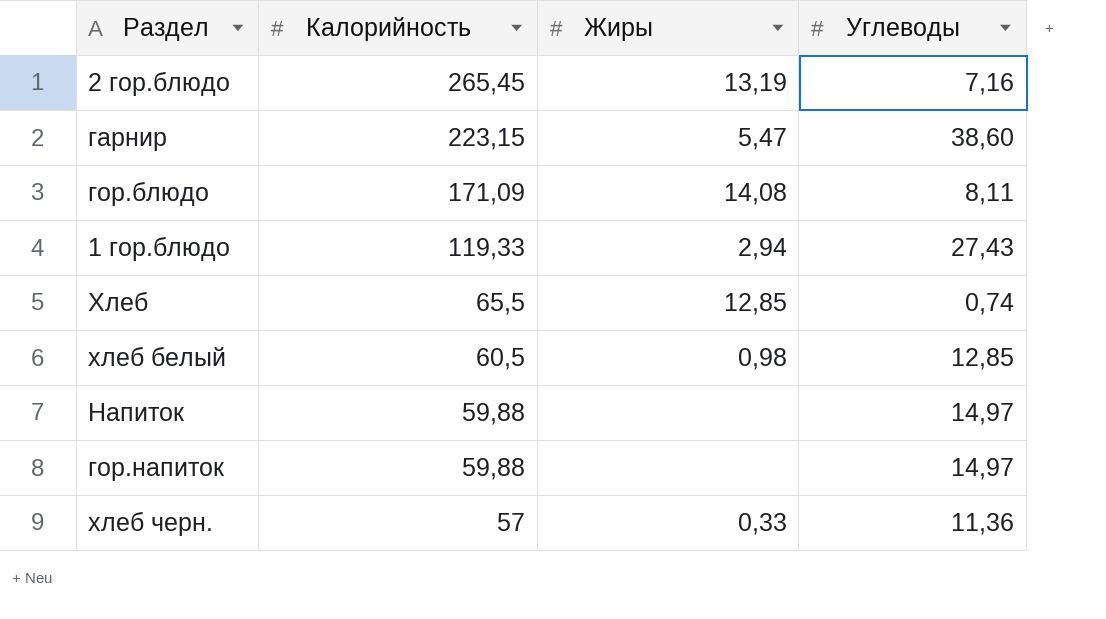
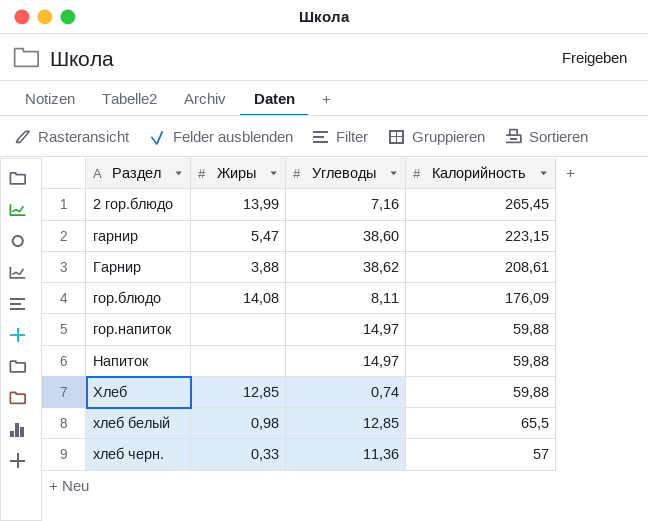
row order: Калорийность descending -> Раздел ascending
column Калорийность | position: 2 -> 4
row 1 гор.блюдо: 119,33 | 2,94 | 27,43 -> none
2 гор.блюдо | Жиры: 13,19 -> 13,99
row Гарнир: none -> 3,88 | 38,62 | 208,61
гор.блюдо | Калорийность: 171,09 -> 176,09
Хлеб | Калорийность: 65,5 -> 59,88
хлеб белый | Калорийность: 60,5 -> 65,5

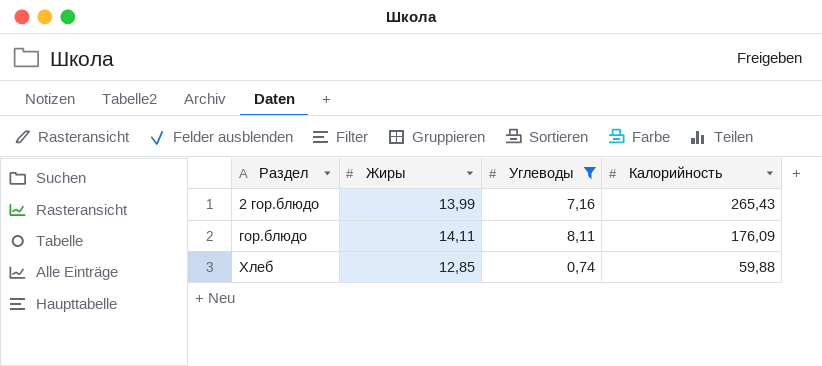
filter: none -> Углеводы <= 8,11
2 гор.блюдо | Калорийность: 265,45 -> 265,43
гор.блюдо | Жиры: 14,08 -> 14,11

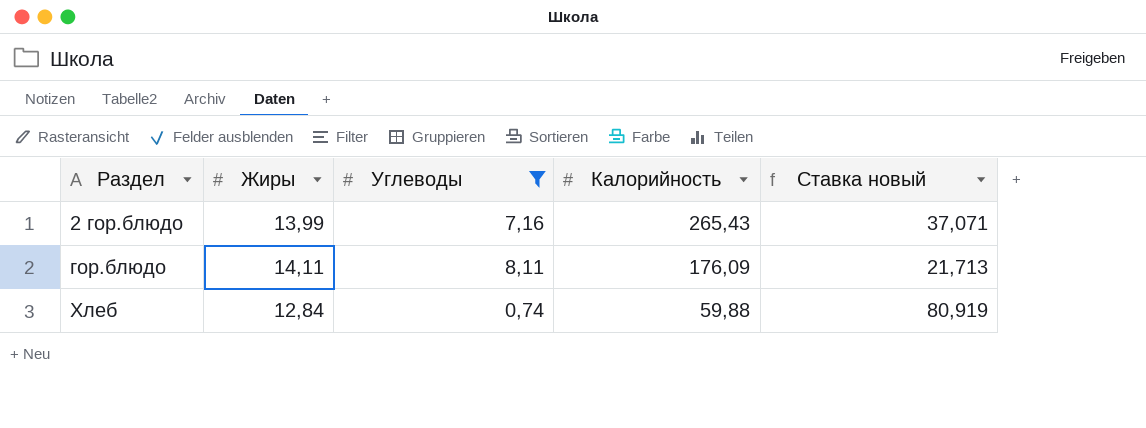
column Ставка новый | formula: none -> [Калорийность] / [Углеводы]
Хлеб | Жиры: 12,85 -> 12,84

